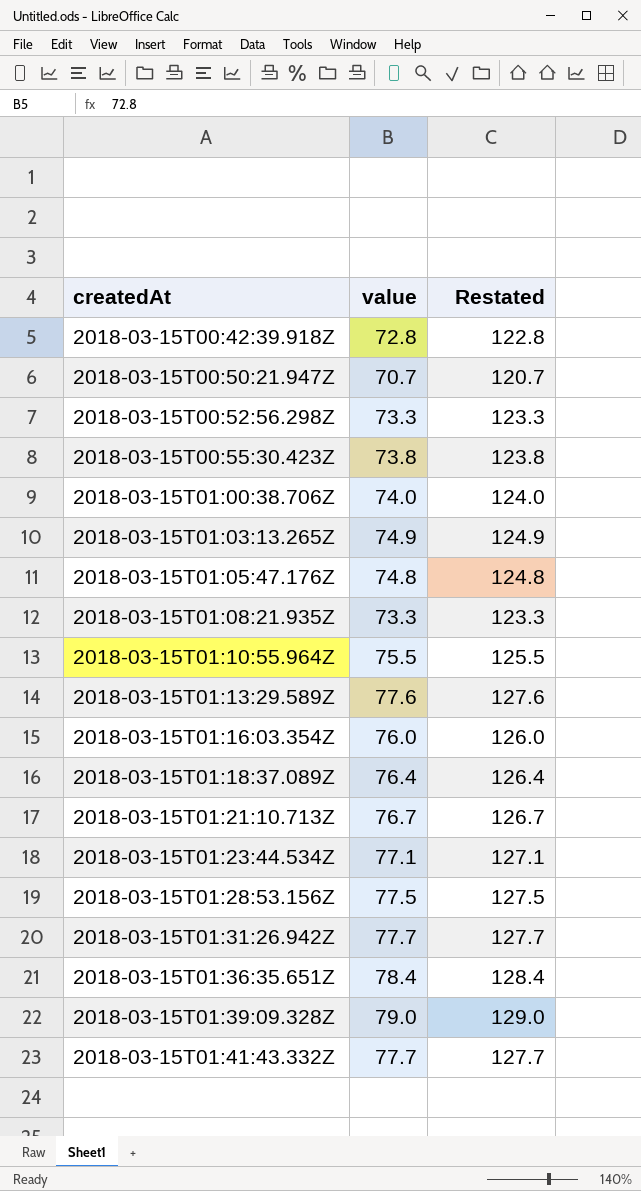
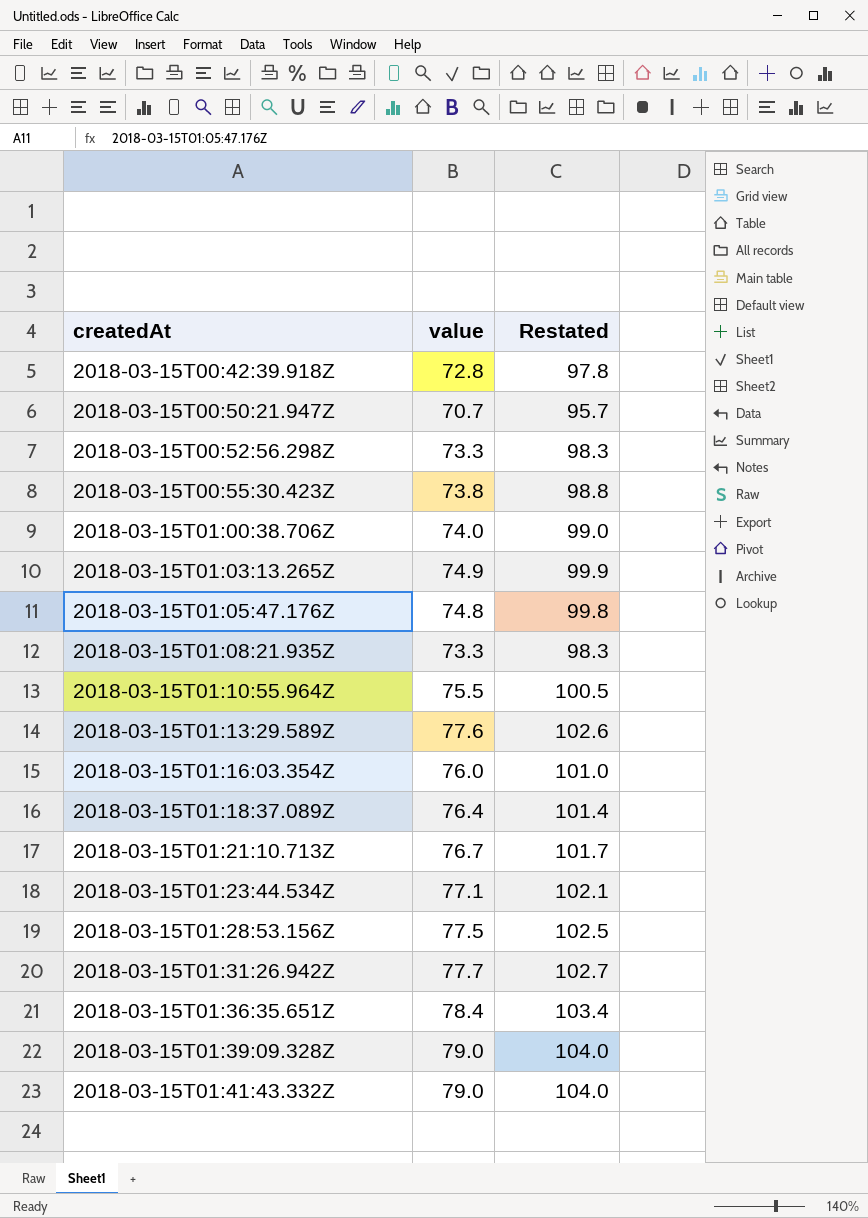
column Restated | formula: [value] + 50 -> [value] + 25
2018-03-15T01:41:43.332Z | value: 77.7 -> 79.0

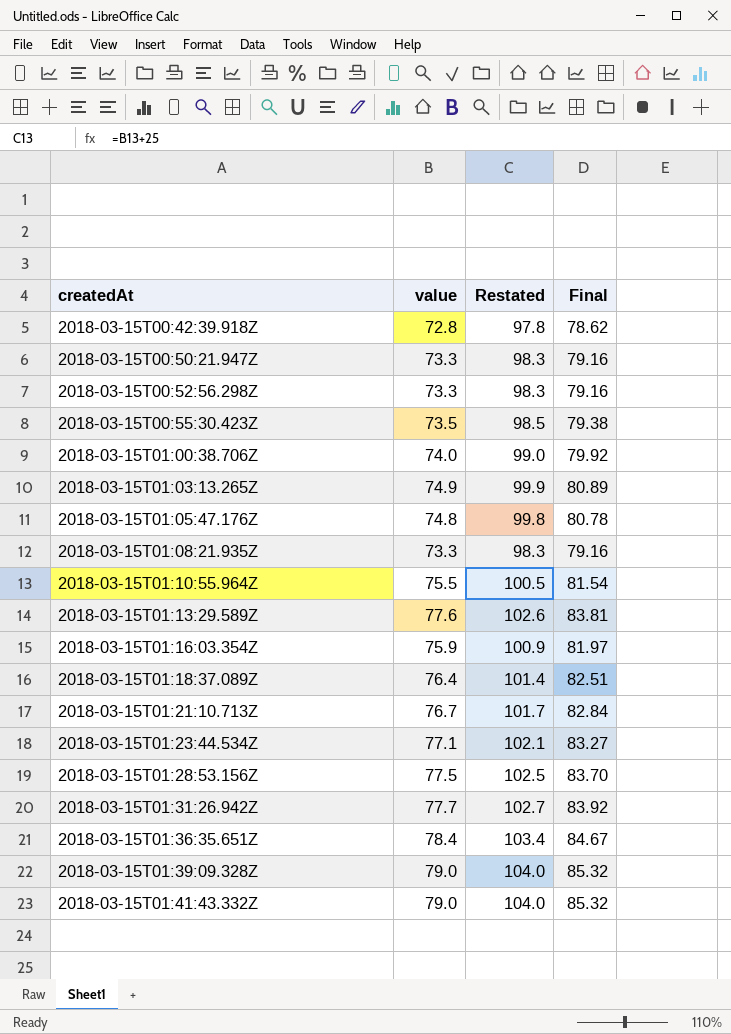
column Final | formula: none -> [value] * 1.08
2018-03-15T00:50:21.947Z | value: 70.7 -> 73.3
2018-03-15T00:50:21.947Z | Restated: 95.7 -> 98.3
2018-03-15T00:55:30.423Z | value: 73.8 -> 73.5
2018-03-15T00:55:30.423Z | Restated: 98.8 -> 98.5
2018-03-15T01:16:03.354Z | value: 76.0 -> 75.9
2018-03-15T01:16:03.354Z | Restated: 101.0 -> 100.9

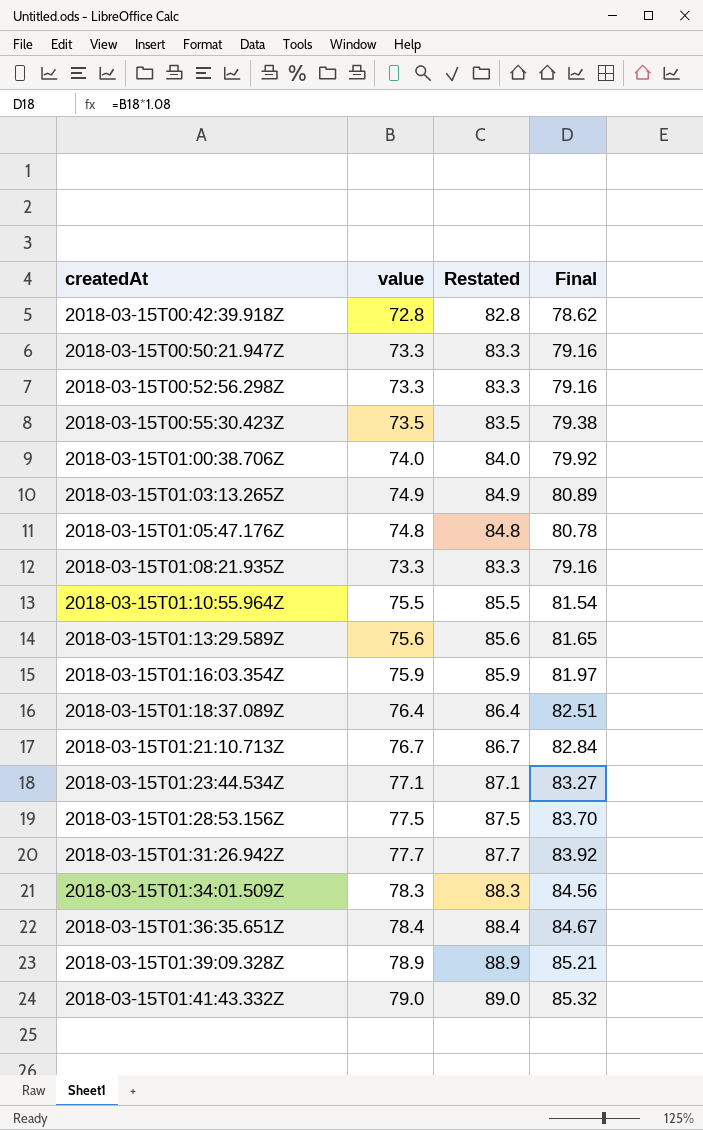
column Restated | formula: [value] + 25 -> [value] + 10
2018-03-15T01:13:29.589Z | value: 77.6 -> 75.6
2018-03-15T01:13:29.589Z | Final: 83.81 -> 81.65
row 2018-03-15T01:34:01.509Z: none -> 78.3 | 88.3 | 84.56
2018-03-15T01:39:09.328Z | value: 79.0 -> 78.9
2018-03-15T01:39:09.328Z | Final: 85.32 -> 85.21

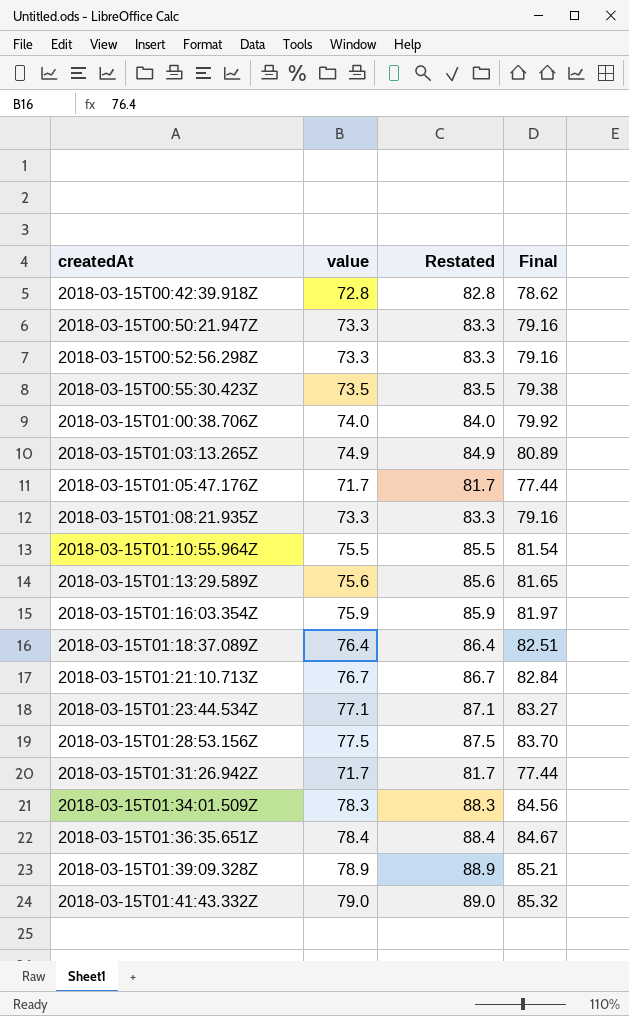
2018-03-15T01:05:47.176Z | value: 74.8 -> 71.7
2018-03-15T01:05:47.176Z | Restated: 84.8 -> 81.7
2018-03-15T01:05:47.176Z | Final: 80.78 -> 77.44
2018-03-15T01:31:26.942Z | value: 77.7 -> 71.7
2018-03-15T01:31:26.942Z | Restated: 87.7 -> 81.7
2018-03-15T01:31:26.942Z | Final: 83.92 -> 77.44

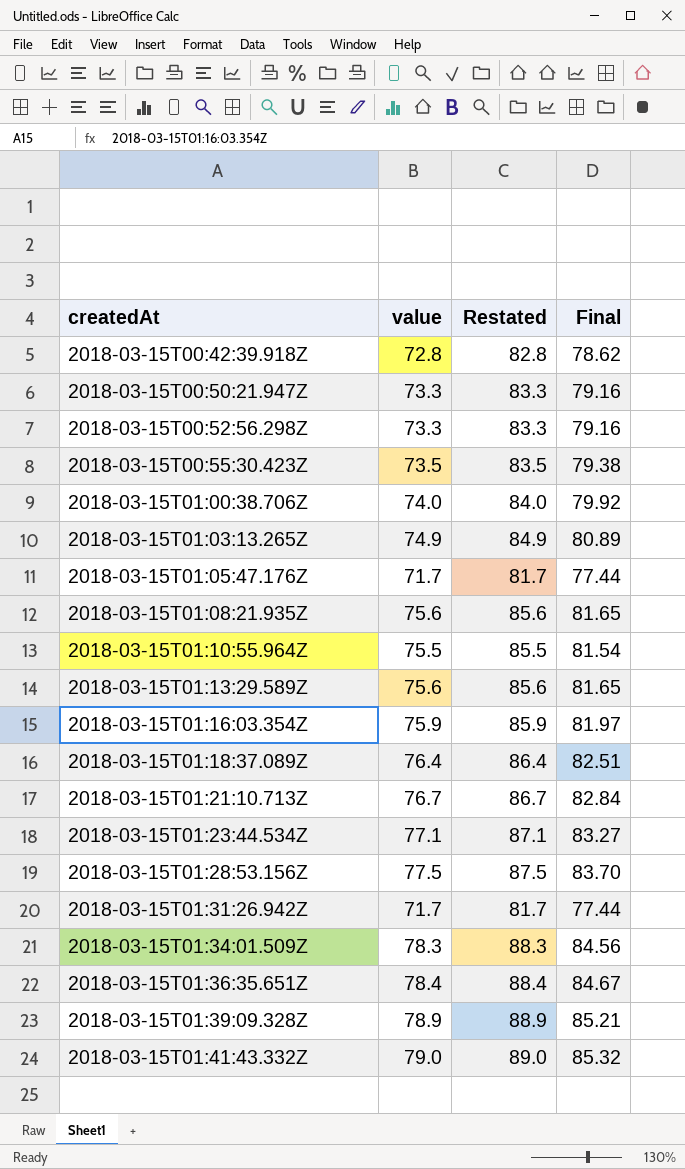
2018-03-15T01:08:21.935Z | value: 73.3 -> 75.6
2018-03-15T01:08:21.935Z | Restated: 83.3 -> 85.6
2018-03-15T01:08:21.935Z | Final: 79.16 -> 81.65

